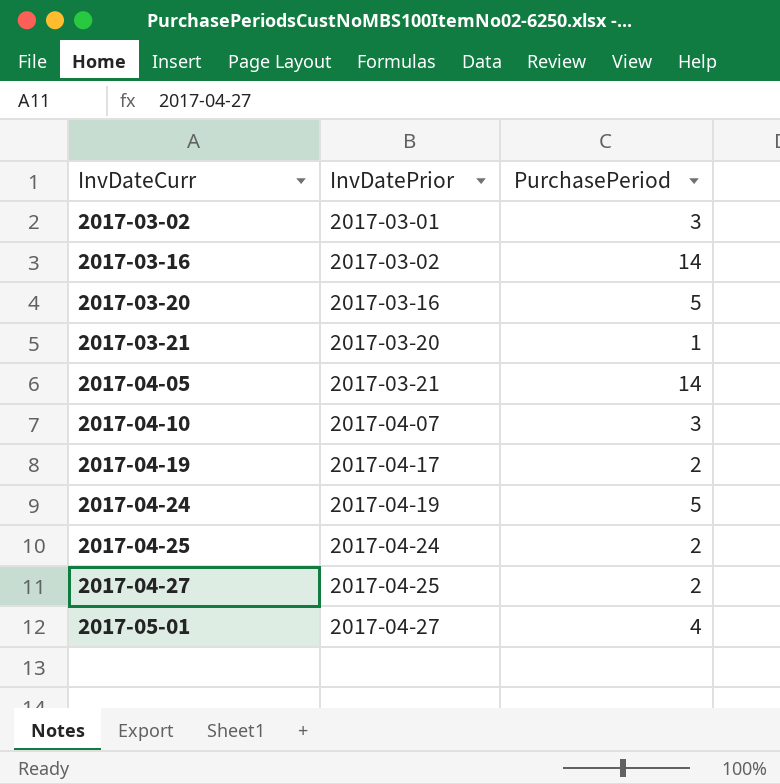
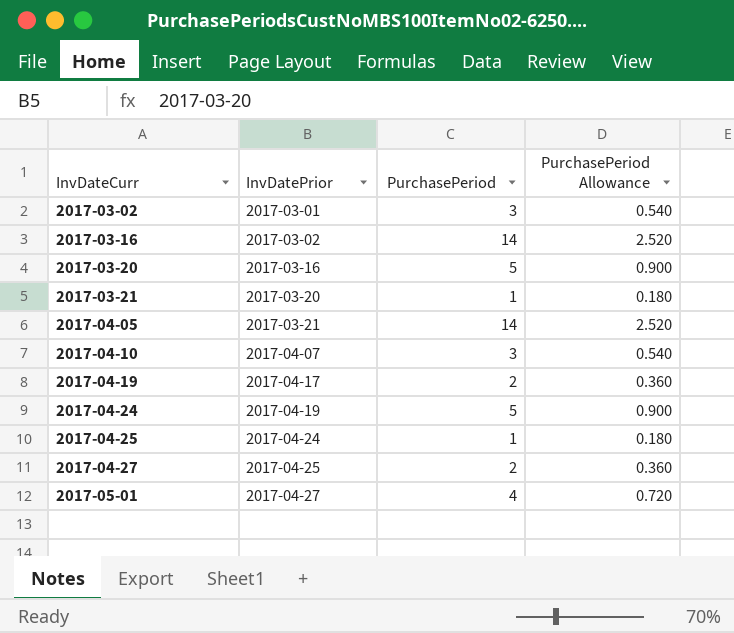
column PurchasePeriod Allowance | formula: none -> [PurchasePeriod] * 0.18
2017-04-25 | PurchasePeriod: 2 -> 1

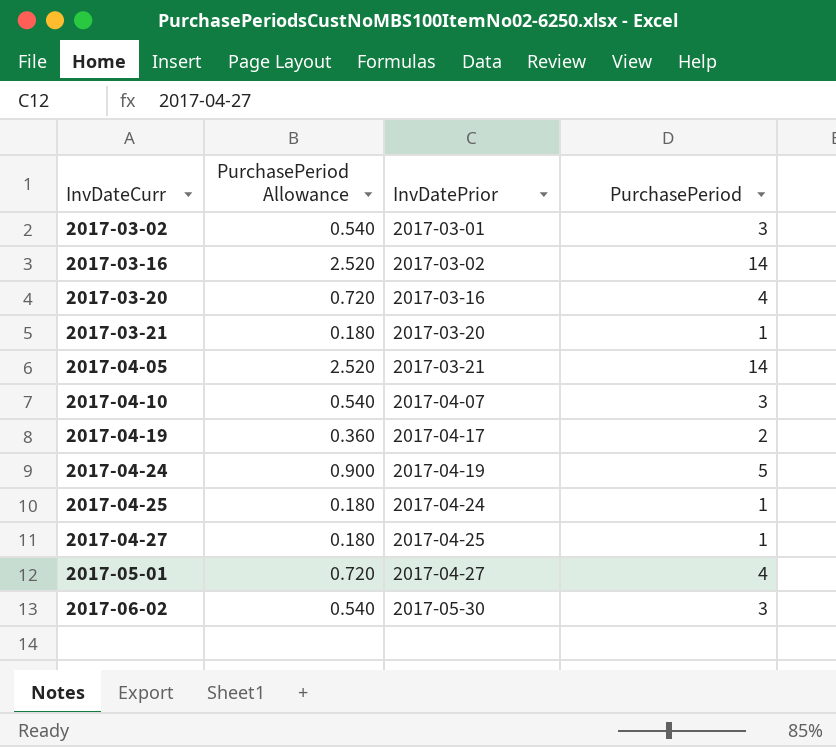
column PurchasePeriod Allowance | position: 4 -> 2
2017-03-20 | PurchasePeriod Allowance: 0.900 -> 0.720
2017-03-20 | PurchasePeriod: 5 -> 4
2017-04-27 | PurchasePeriod Allowance: 0.360 -> 0.180
2017-04-27 | PurchasePeriod: 2 -> 1
row 2017-06-02: none -> 0.540 | 2017-05-30 | 3

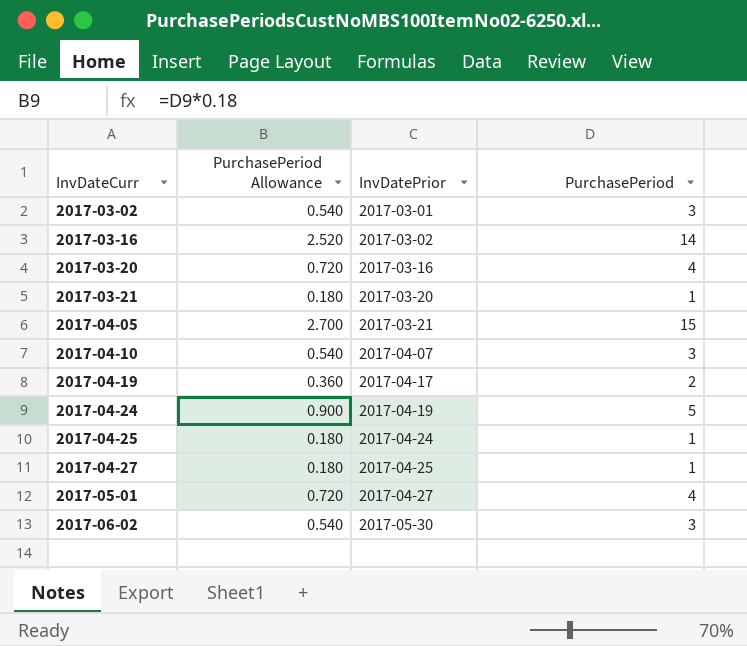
2017-04-05 | PurchasePeriod Allowance: 2.520 -> 2.700
2017-04-05 | PurchasePeriod: 14 -> 15

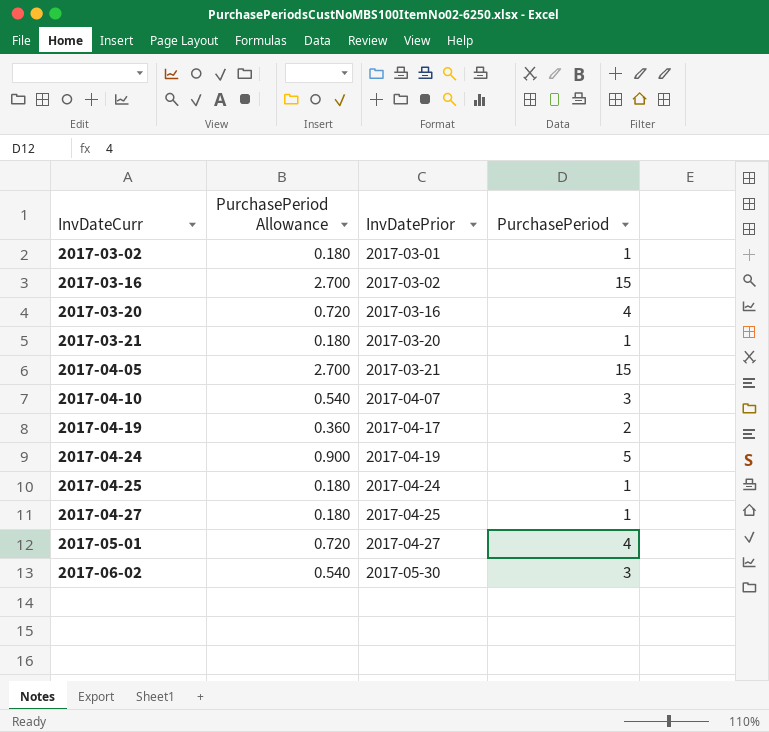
2017-03-02 | PurchasePeriod Allowance: 0.540 -> 0.180
2017-03-02 | PurchasePeriod: 3 -> 1
2017-03-16 | PurchasePeriod Allowance: 2.520 -> 2.700
2017-03-16 | PurchasePeriod: 14 -> 15

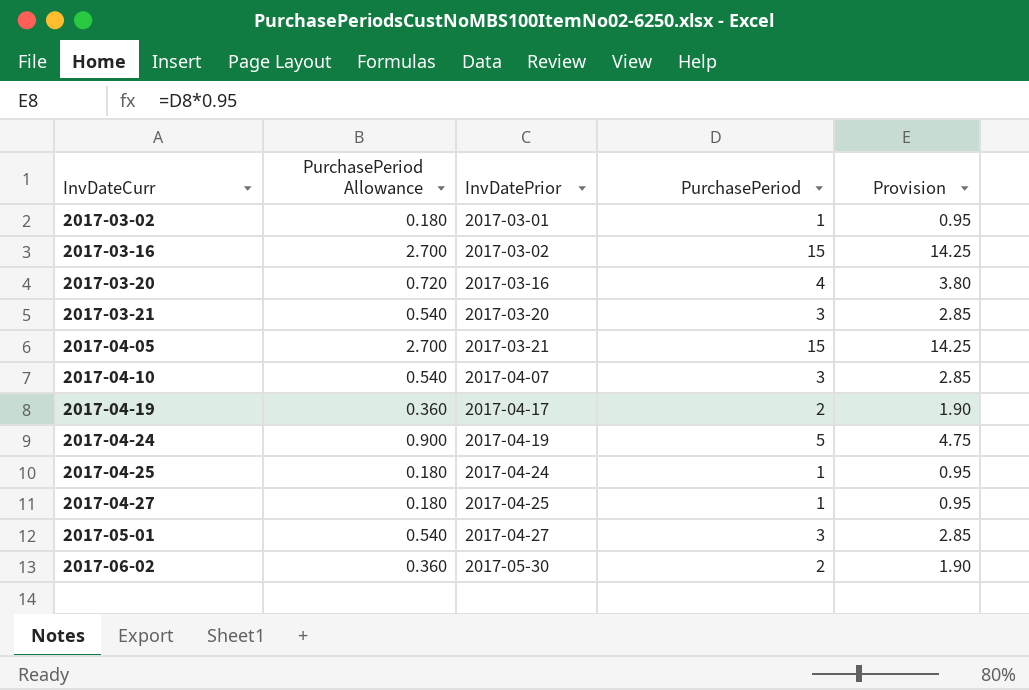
column Provision | formula: none -> [PurchasePeriod] * 0.95
2017-03-21 | PurchasePeriod Allowance: 0.180 -> 0.540
2017-03-21 | PurchasePeriod: 1 -> 3
2017-05-01 | PurchasePeriod Allowance: 0.720 -> 0.540
2017-05-01 | PurchasePeriod: 4 -> 3
2017-06-02 | PurchasePeriod Allowance: 0.540 -> 0.360
2017-06-02 | PurchasePeriod: 3 -> 2

